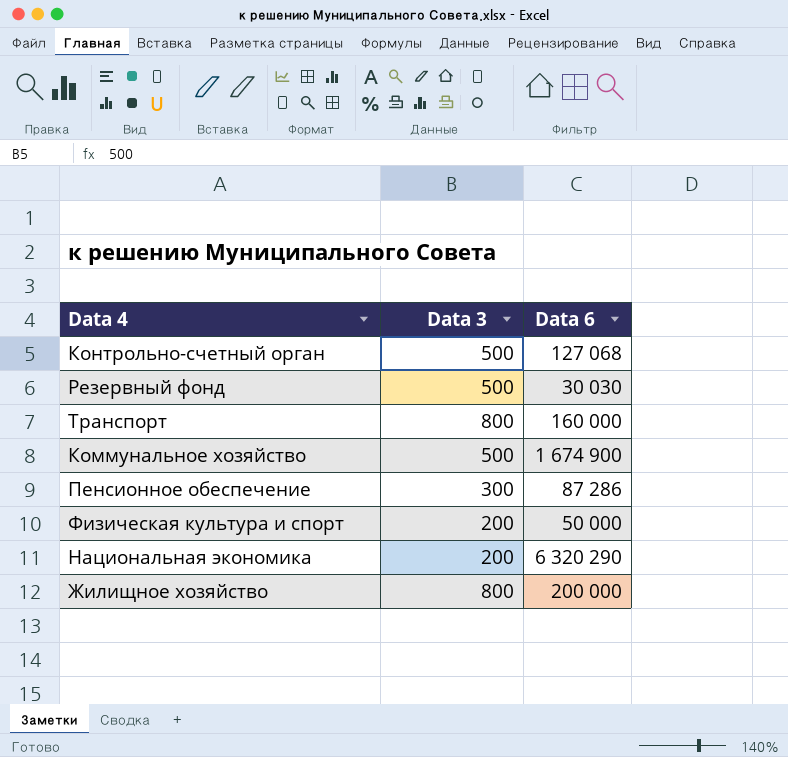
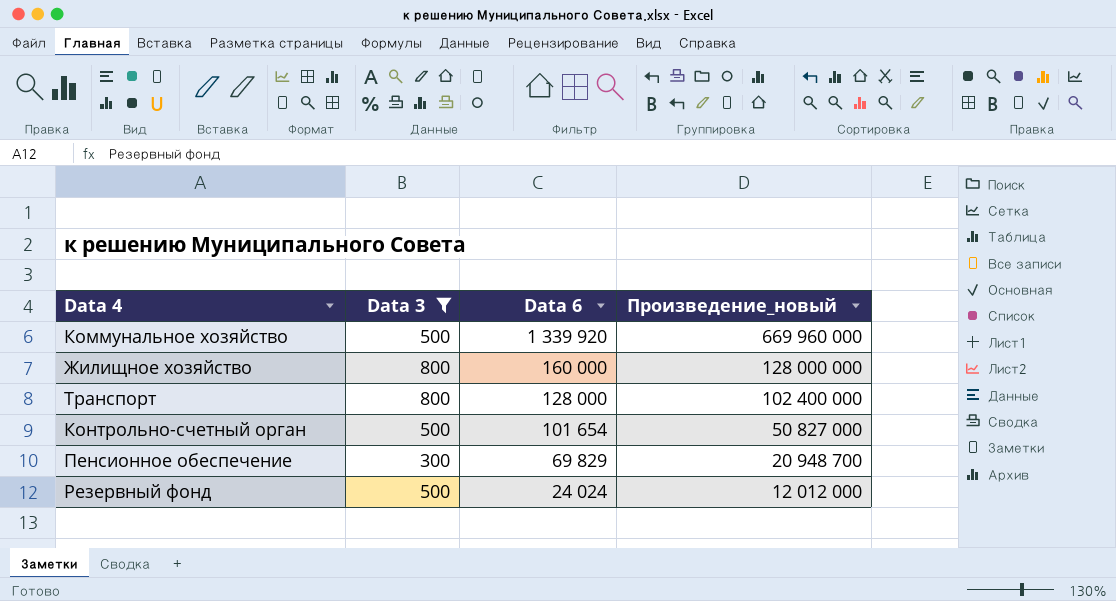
filter: none -> Data 3 != 200
row order: none -> Data 6 descending
column Произведение_новый | formula: none -> [Data 3] * [Data 6]
Коммунальное хозяйство | Data 6: 1 674 900 -> 1 339 920
Жилищное хозяйство | Data 6: 200 000 -> 160 000
Транспорт | Data 6: 160 000 -> 128 000
Контрольно-счетный орган | Data 6: 127 068 -> 101 654
Пенсионное обеспечение | Data 6: 87 286 -> 69 829
Резервный фонд | Data 6: 30 030 -> 24 024

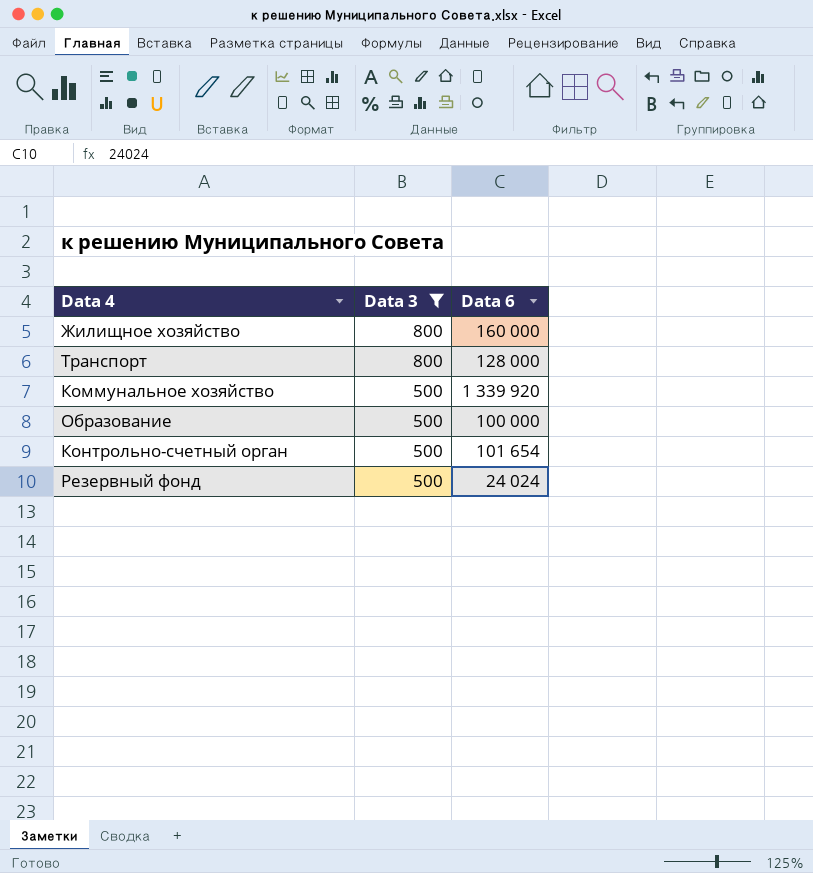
row order: Data 6 descending -> Data 3 descending
column Произведение_новый | formula: [Data 3] * [Data 6] -> none
row Пенсионное обеспечение: 300 | 69 829 | 20 948 700 -> none
row Образование: none -> 500 | 100 000

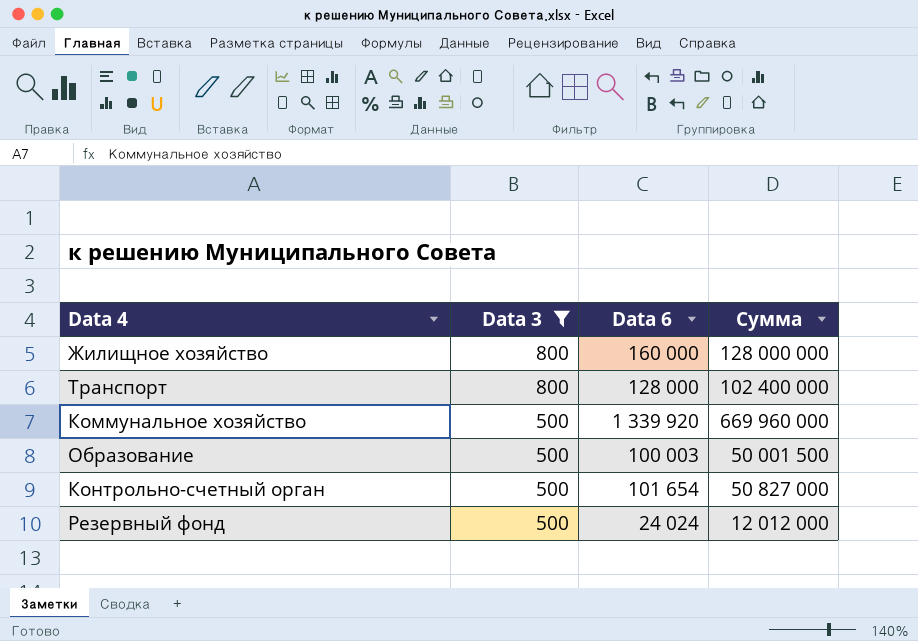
column Сумма | formula: none -> [Data 3] * [Data 6]
Образование | Data 6: 100 000 -> 100 003

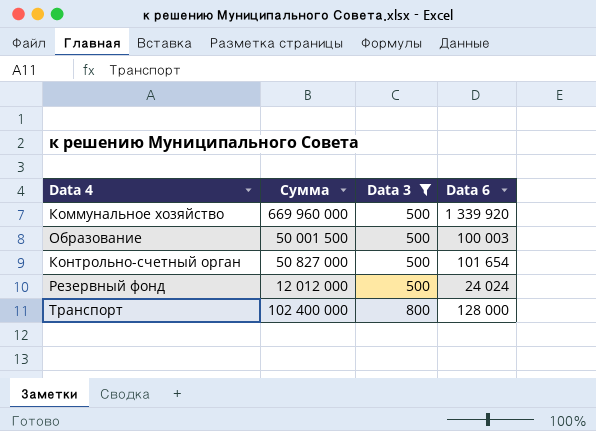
row order: Data 3 descending -> Data 3 ascending
column Сумма | position: 4 -> 2
row Жилищное хозяйство: 800 | 160 000 | 128 000 000 -> none

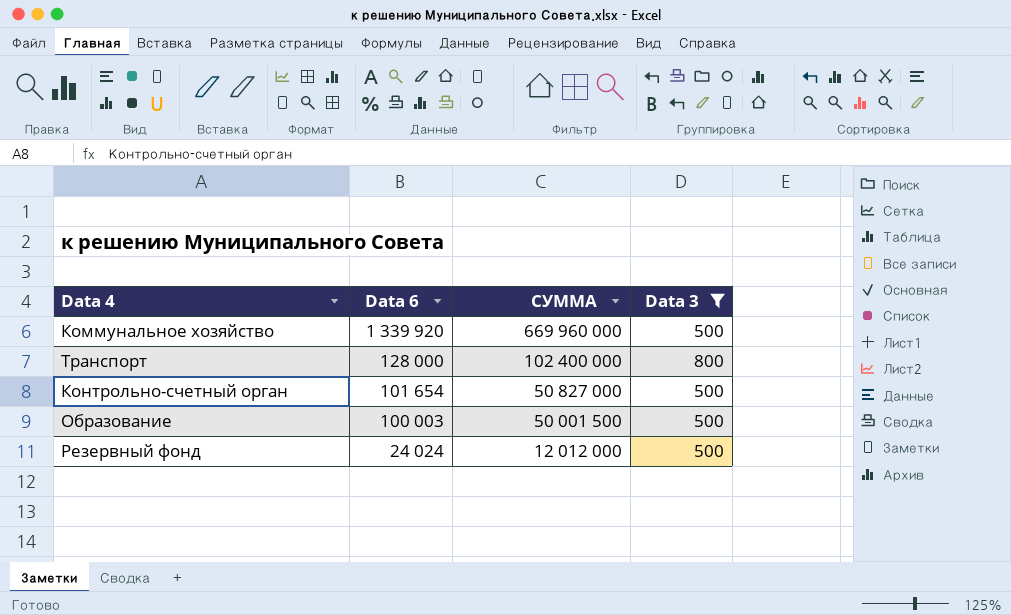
row order: Data 3 ascending -> Data 6 descending
column Data 6 | position: 4 -> 2
column name: Сумма -> СУММА

